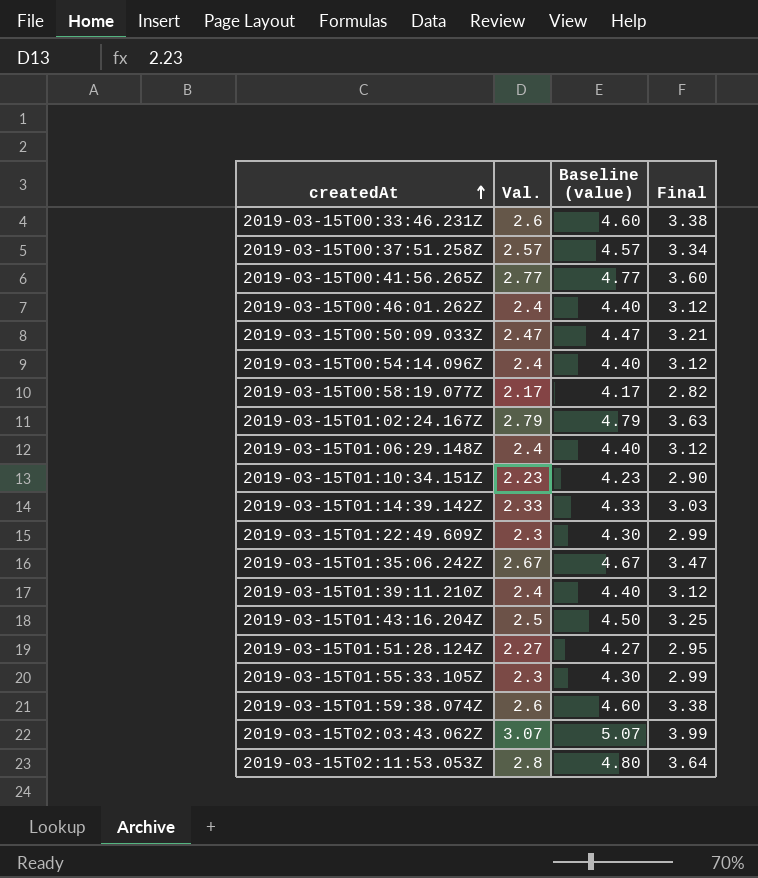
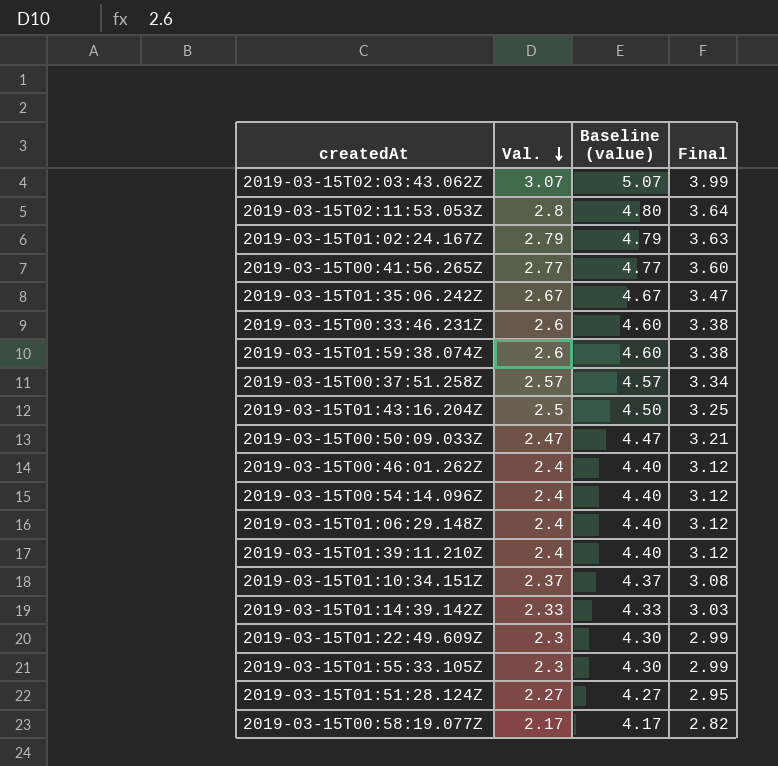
row order: createdAt ascending -> Val. descending
2019-03-15T01:10:34.151Z | Val.: 2.23 -> 2.37
2019-03-15T01:10:34.151Z | Baseline (value): 4.23 -> 4.37
2019-03-15T01:10:34.151Z | Final: 2.90 -> 3.08

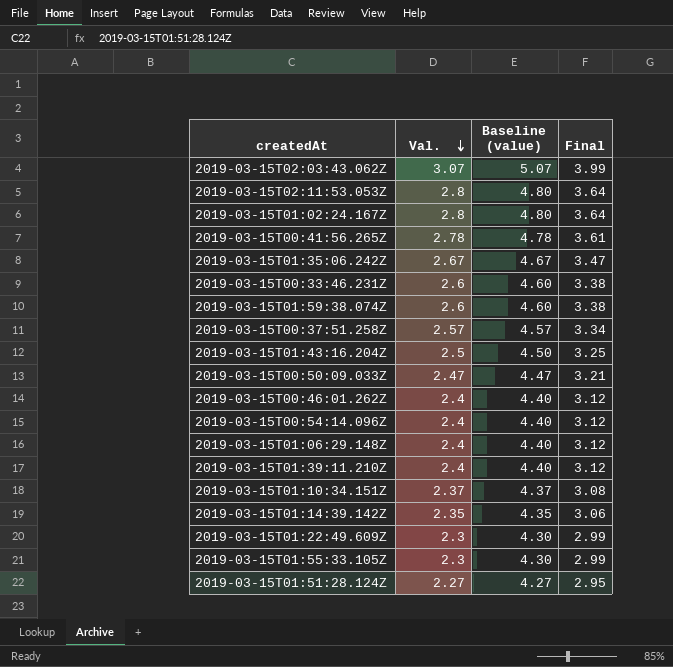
row 2019-03-15T00:58:19.077Z: 2.17 | 4.17 | 2.82 -> none
2019-03-15T01:02:24.167Z | Val.: 2.79 -> 2.8
2019-03-15T01:02:24.167Z | Baseline (value): 4.79 -> 4.80
2019-03-15T01:02:24.167Z | Final: 3.63 -> 3.64
2019-03-15T00:41:56.265Z | Val.: 2.77 -> 2.78
2019-03-15T00:41:56.265Z | Baseline (value): 4.77 -> 4.78
2019-03-15T00:41:56.265Z | Final: 3.60 -> 3.61
2019-03-15T01:14:39.142Z | Val.: 2.33 -> 2.35
2019-03-15T01:14:39.142Z | Baseline (value): 4.33 -> 4.35
2019-03-15T01:14:39.142Z | Final: 3.03 -> 3.06

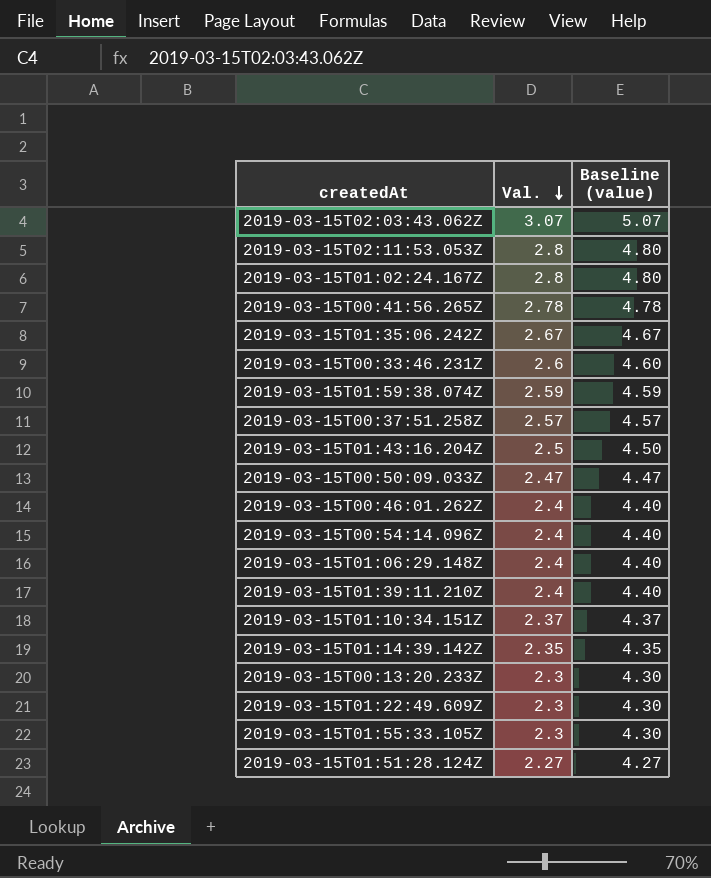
column Final | formula: [Val.] * 1.3 -> none
2019-03-15T01:59:38.074Z | Val.: 2.6 -> 2.59
2019-03-15T01:59:38.074Z | Baseline (value): 4.60 -> 4.59
row 2019-03-15T00:13:20.233Z: none -> 2.3 | 4.30

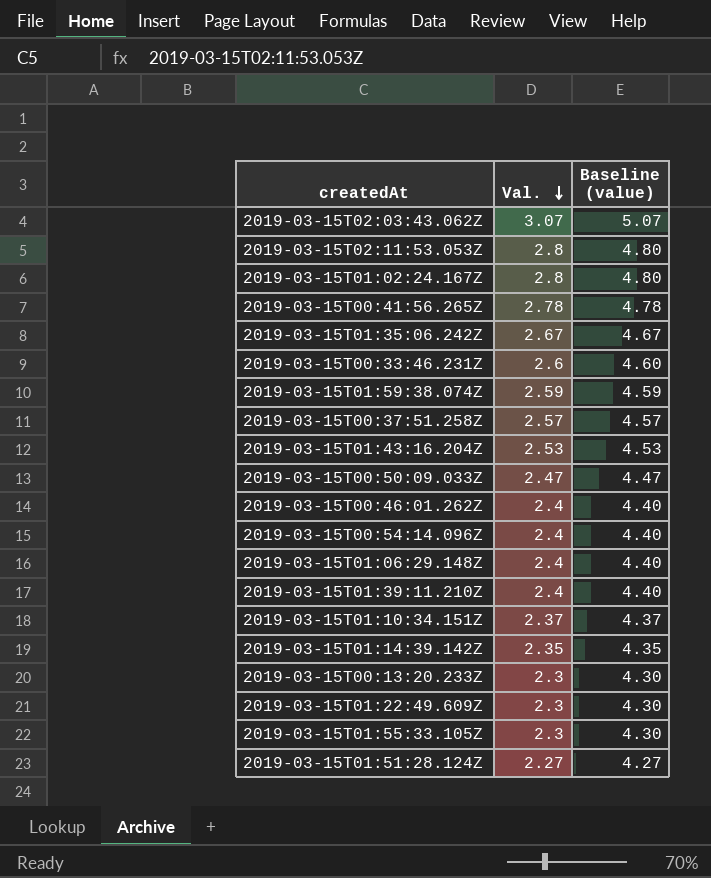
2019-03-15T01:43:16.204Z | Val.: 2.5 -> 2.53
2019-03-15T01:43:16.204Z | Baseline (value): 4.50 -> 4.53

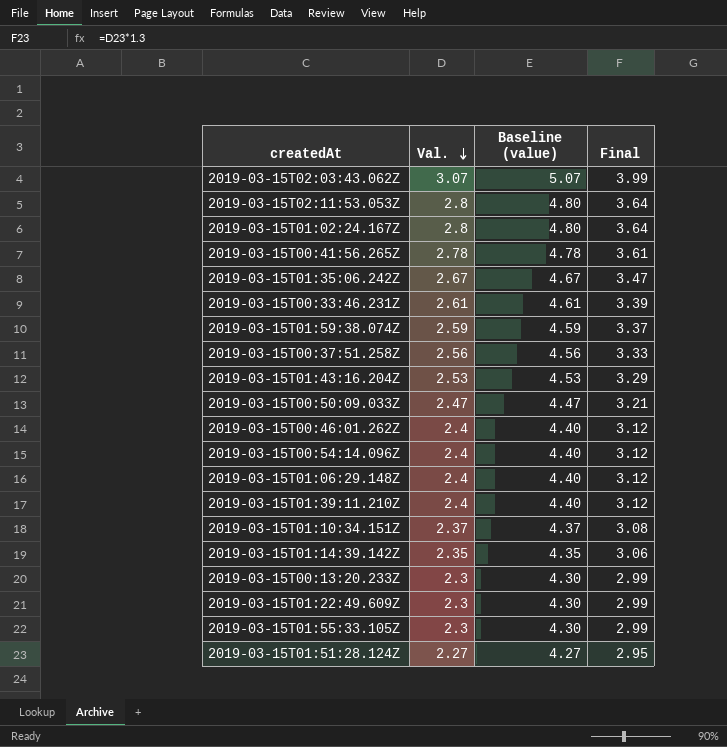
column Final | formula: none -> [Val.] * 1.3
2019-03-15T00:33:46.231Z | Val.: 2.6 -> 2.61
2019-03-15T00:33:46.231Z | Baseline (value): 4.60 -> 4.61
2019-03-15T00:37:51.258Z | Val.: 2.57 -> 2.56
2019-03-15T00:37:51.258Z | Baseline (value): 4.57 -> 4.56

